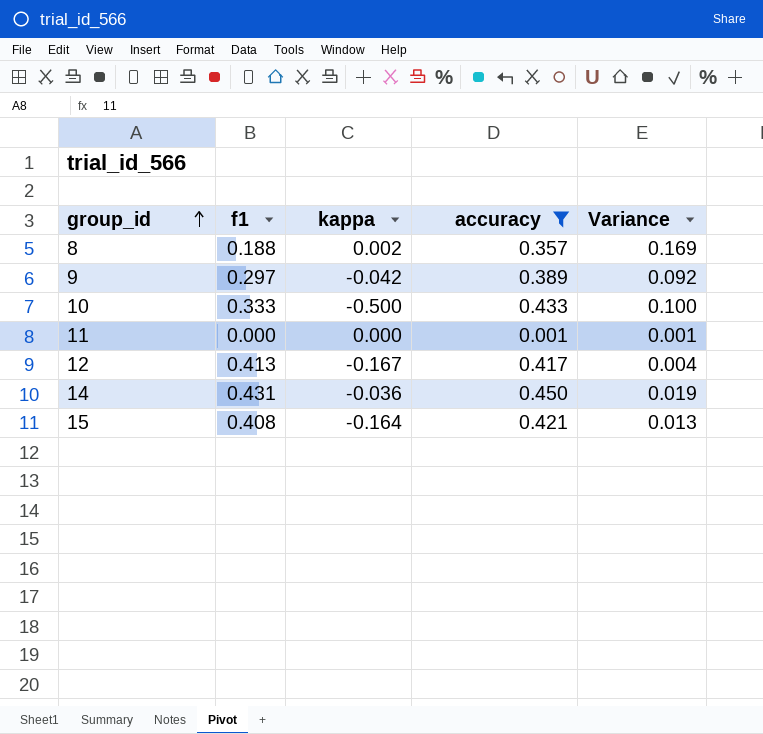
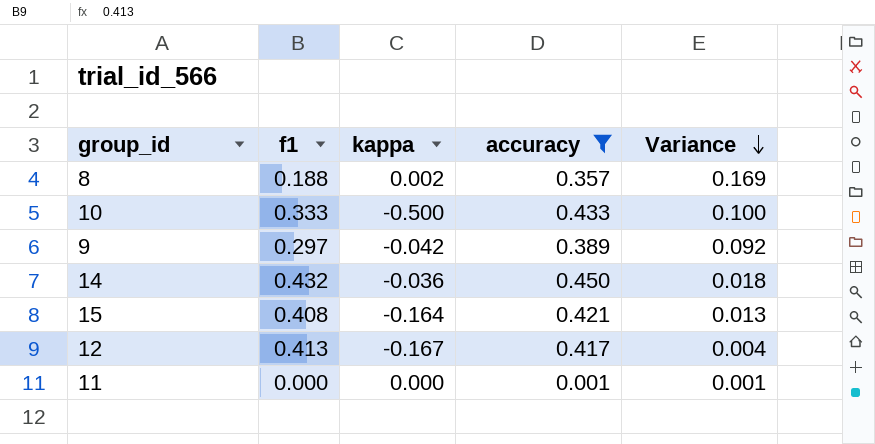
row order: group_id ascending -> Variance descending
14 | f1: 0.431 -> 0.432
14 | Variance: 0.019 -> 0.018

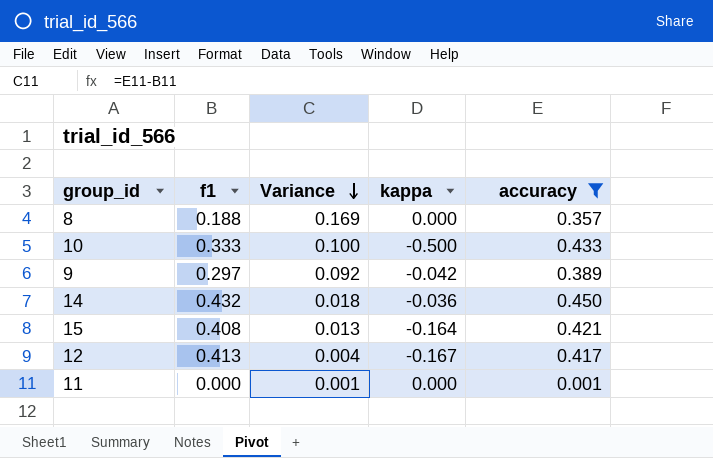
column Variance | position: 5 -> 3
8 | kappa: 0.002 -> 0.000

